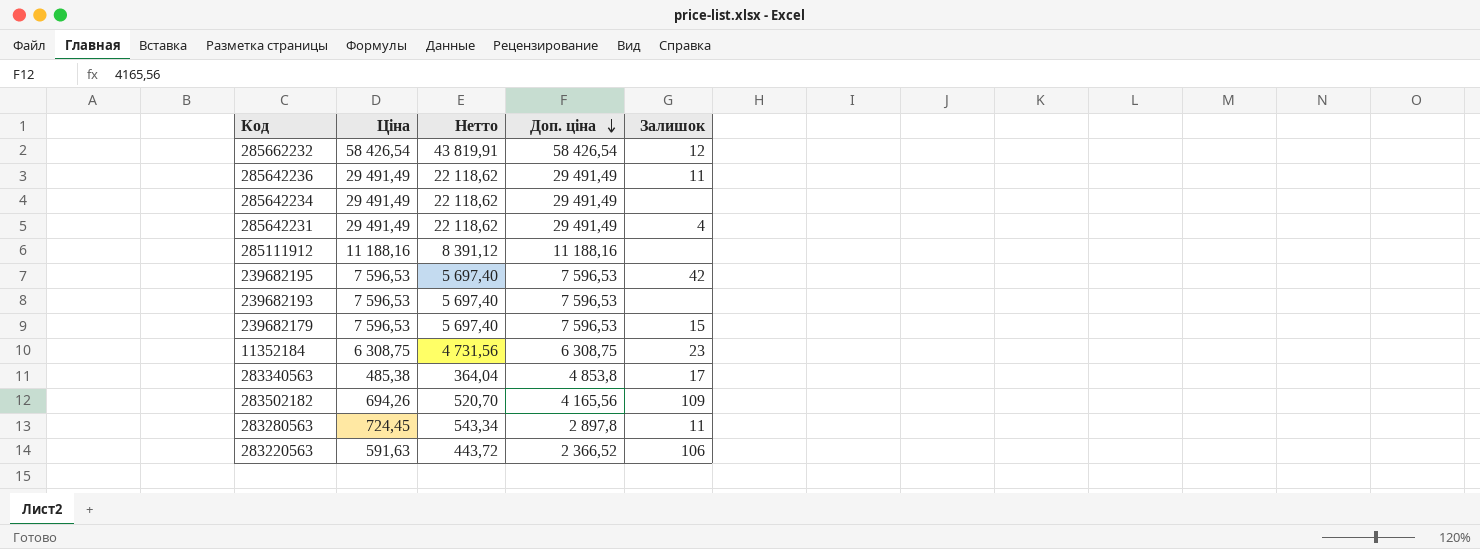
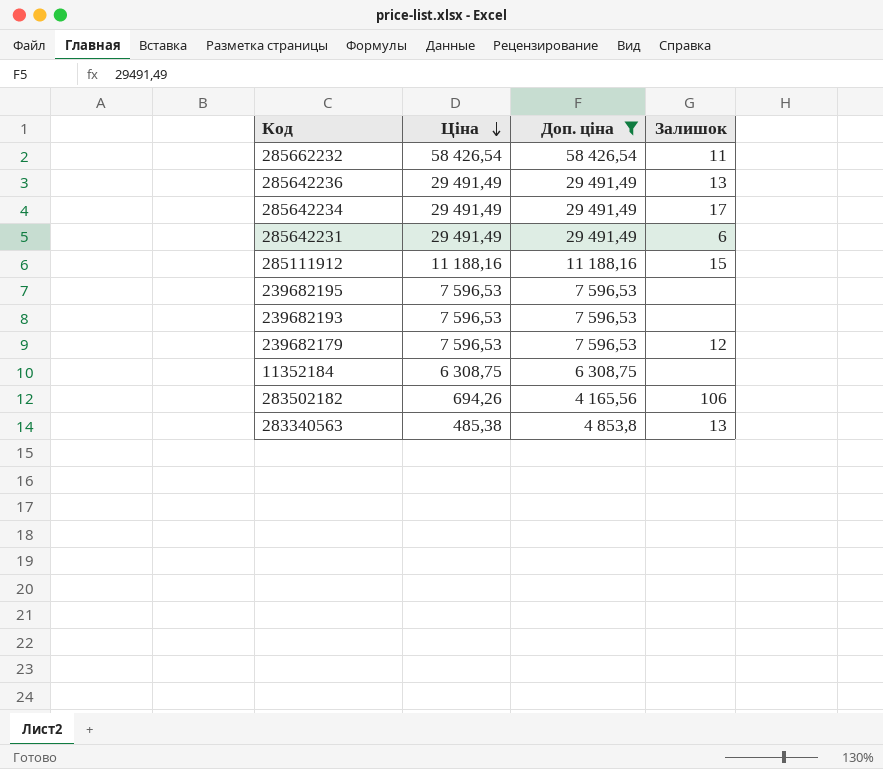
filter: none -> Доп. ціна >= 4 165,56
row order: Доп. ціна descending -> Ціна descending
column Нетто | formula: [Ціна] * 0,75 -> none
285662232 | Залишок: 12 -> 11
285642236 | Залишок: 11 -> 13
285642234 | Залишок: none -> 17
285642231 | Залишок: 4 -> 6
285111912 | Залишок: none -> 15
239682195 | Залишок: 42 -> none
239682179 | Залишок: 15 -> 12
11352184 | Залишок: 23 -> none
283502182 | Залишок: 109 -> 106
283340563 | Залишок: 17 -> 13

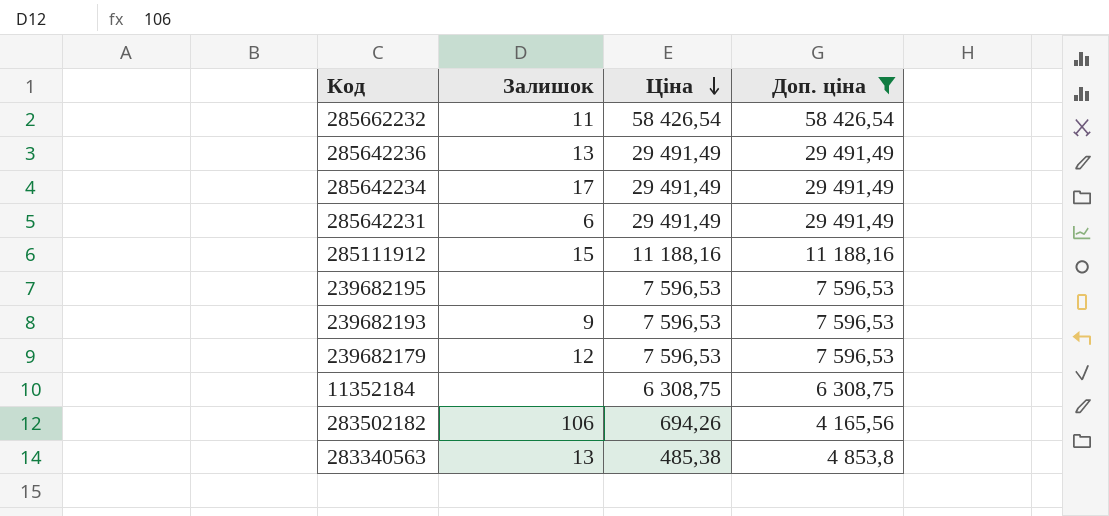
column Залишок | position: 4 -> 2
239682193 | Залишок: none -> 9

